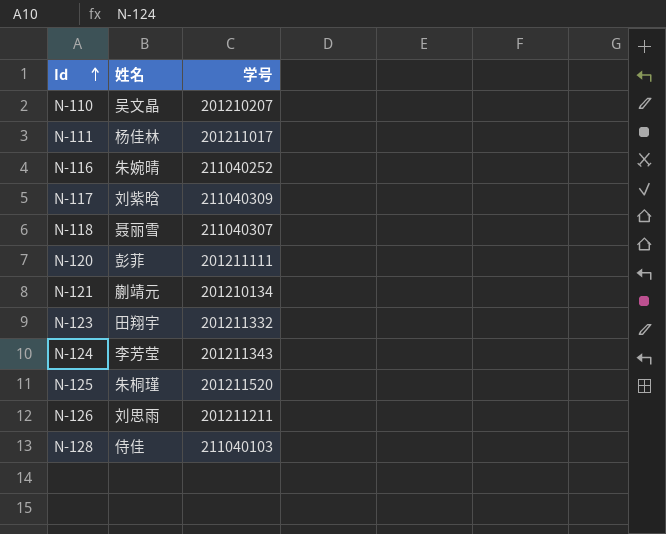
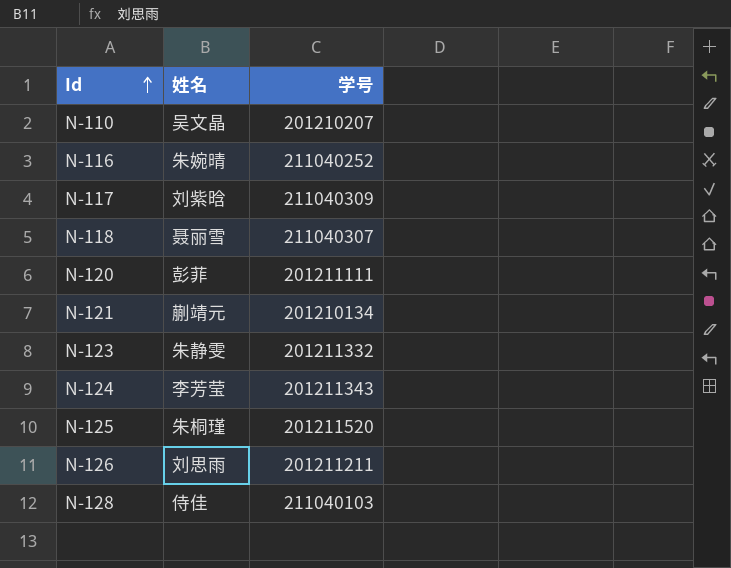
row N-111: 杨佳林 | 201211017 -> none
N-123 | 姓名: 田翔宇 -> 朱静雯

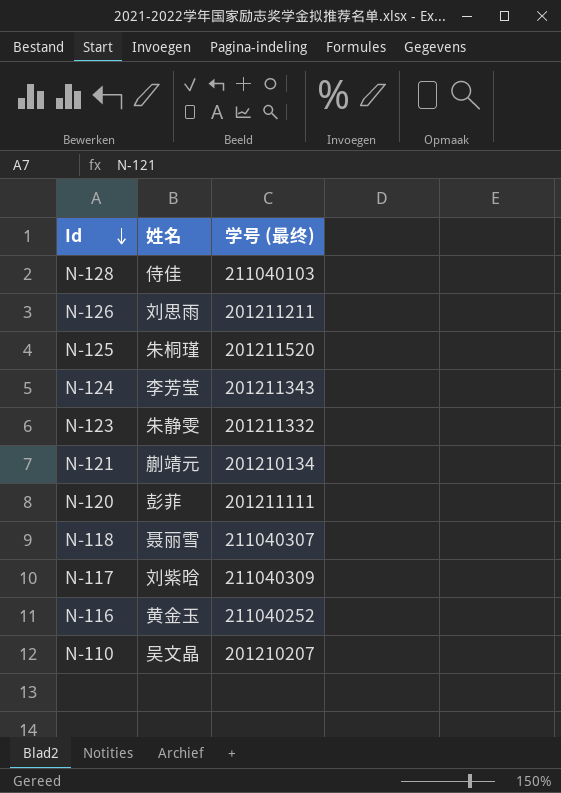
row order: Id ascending -> Id descending
column name: 学号 -> 学号 (最终)
N-116 | 姓名: 朱婉晴 -> 黄金玉

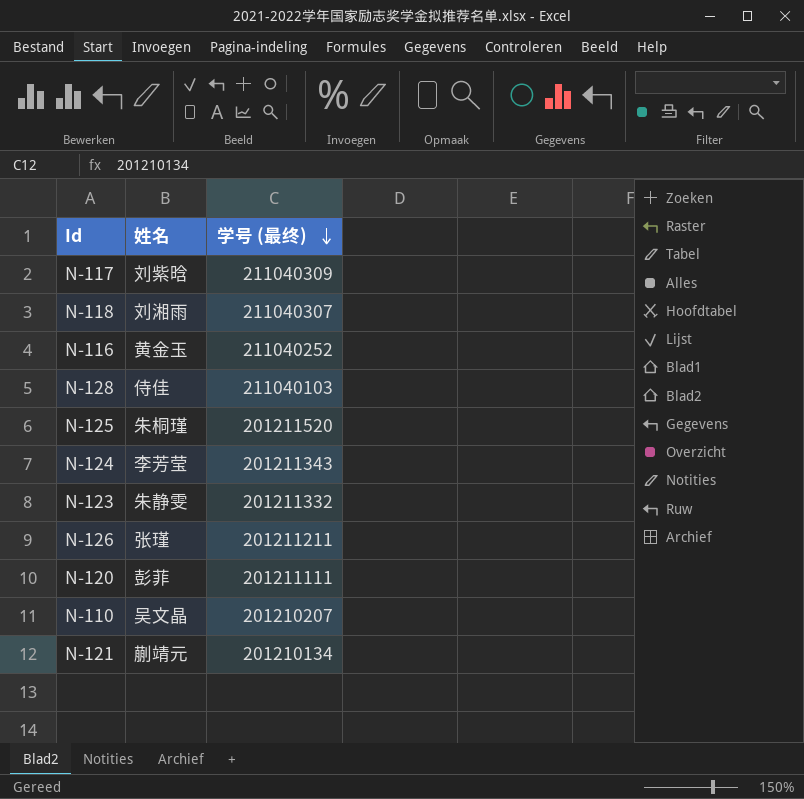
row order: Id descending -> 学号 (最终) descending
N-118 | 姓名: 聂丽雪 -> 刘湘雨
N-126 | 姓名: 刘思雨 -> 张瑾

